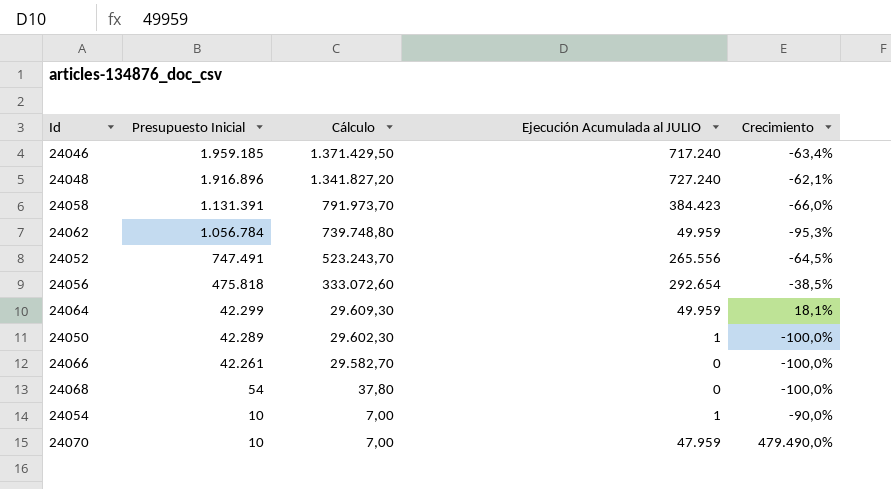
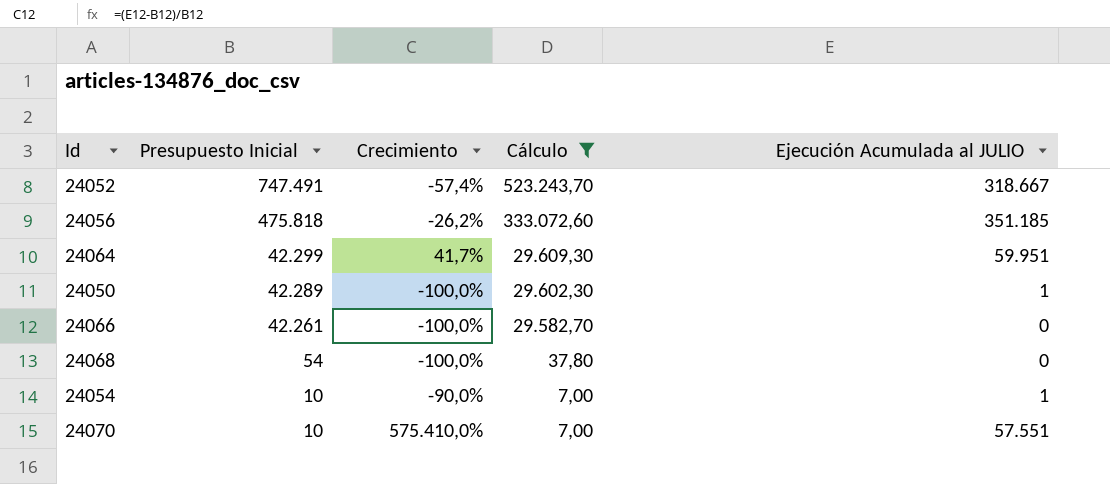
filter: none -> Cálculo <= 523.243,70
column Crecimiento | position: 5 -> 3
24052 | Crecimiento: -64,5% -> -57,4%
24052 | Ejecución Acumulada al JULIO: 265.556 -> 318.667
24056 | Crecimiento: -38,5% -> -26,2%
24056 | Ejecución Acumulada al JULIO: 292.654 -> 351.185
24064 | Crecimiento: 18,1% -> 41,7%
24064 | Ejecución Acumulada al JULIO: 49.959 -> 59.951
24070 | Crecimiento: 479.490,0% -> 575.410,0%
24070 | Ejecución Acumulada al JULIO: 47.959 -> 57.551

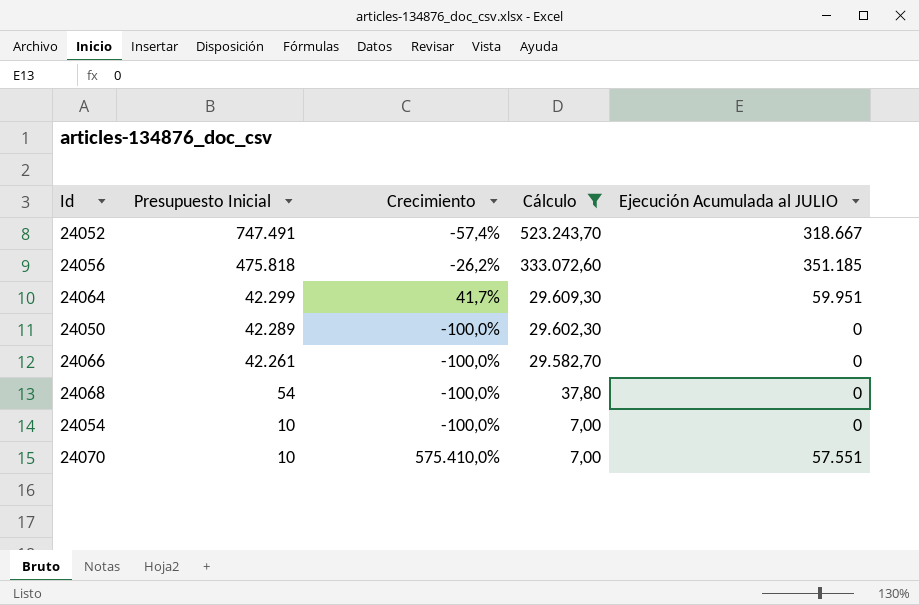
24050 | Ejecución Acumulada al JULIO: 1 -> 0
24054 | Crecimiento: -90,0% -> -100,0%
24054 | Ejecución Acumulada al JULIO: 1 -> 0

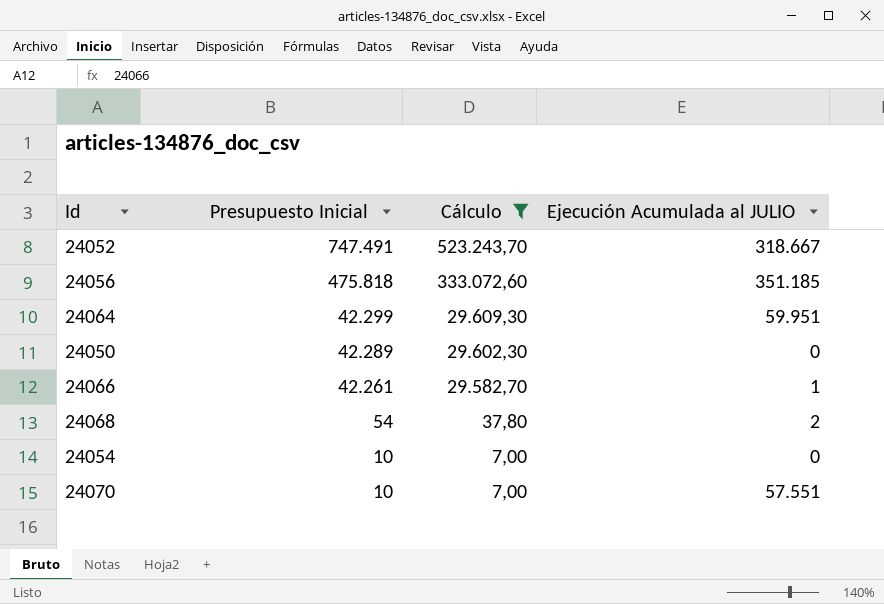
column Crecimiento | formula: ([Ejecución Acumulada al JULIO] - [Presupuesto Inicial]) / [Presupuesto Inicial] -> none
24066 | Ejecución Acumulada al JULIO: 0 -> 1
24068 | Ejecución Acumulada al JULIO: 0 -> 2

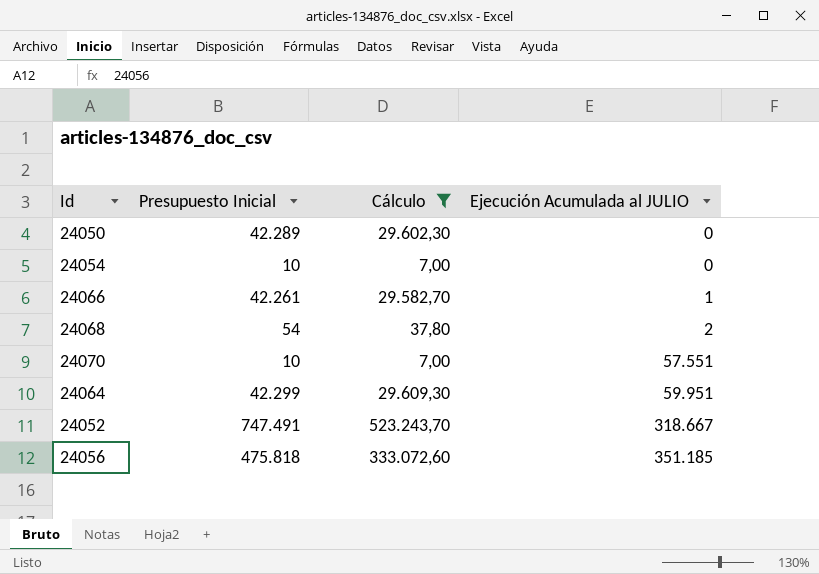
row order: Presupuesto Inicial descending -> Ejecución Acumulada al JULIO ascending

